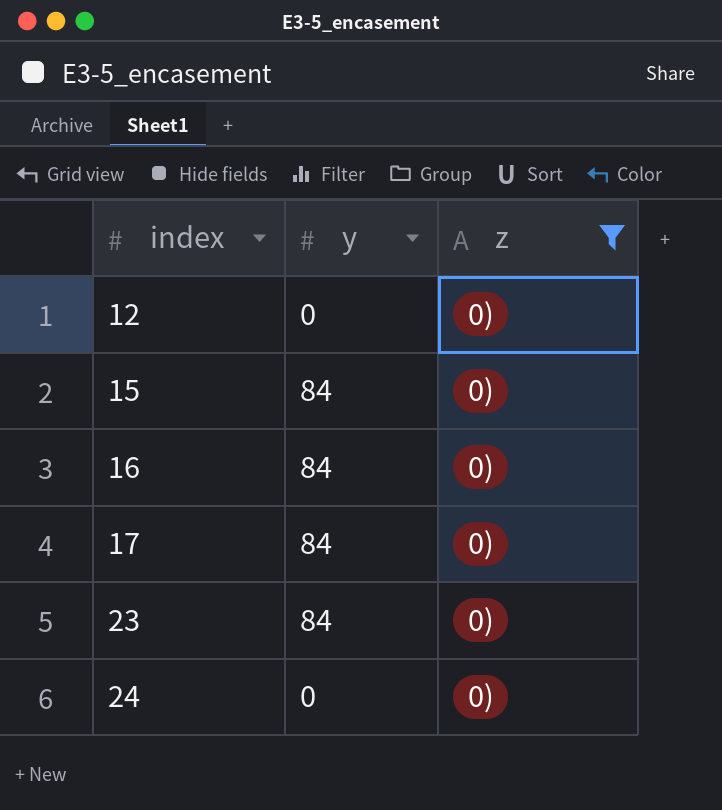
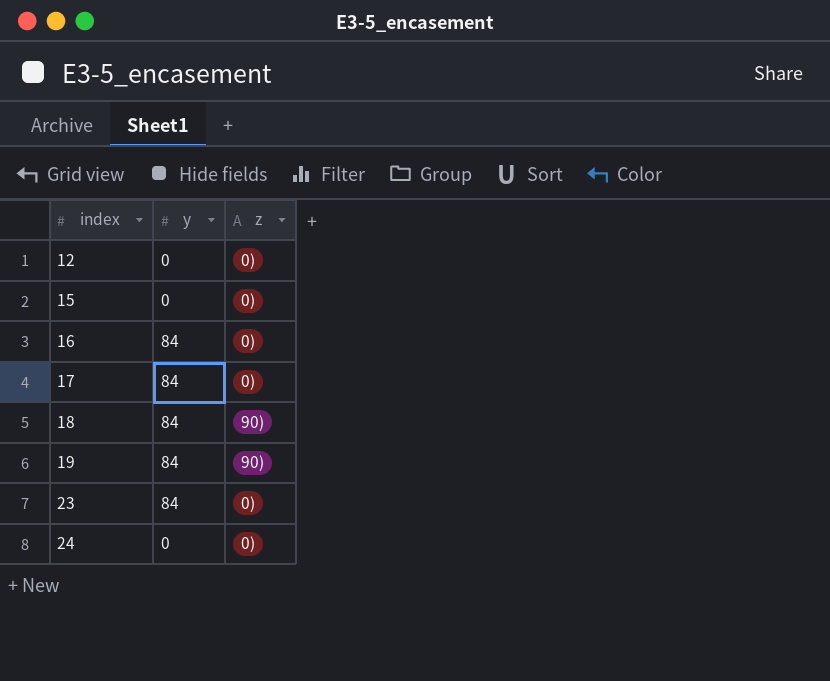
filter: z = 0) -> none
15 | y: 84 -> 0

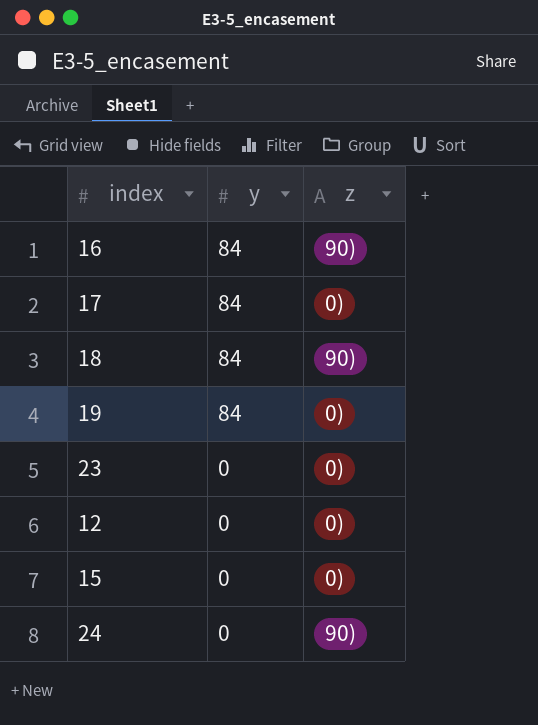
row order: index ascending -> y descending
16 | z: 0) -> 90)
19 | z: 90) -> 0)
23 | y: 84 -> 0
24 | z: 0) -> 90)

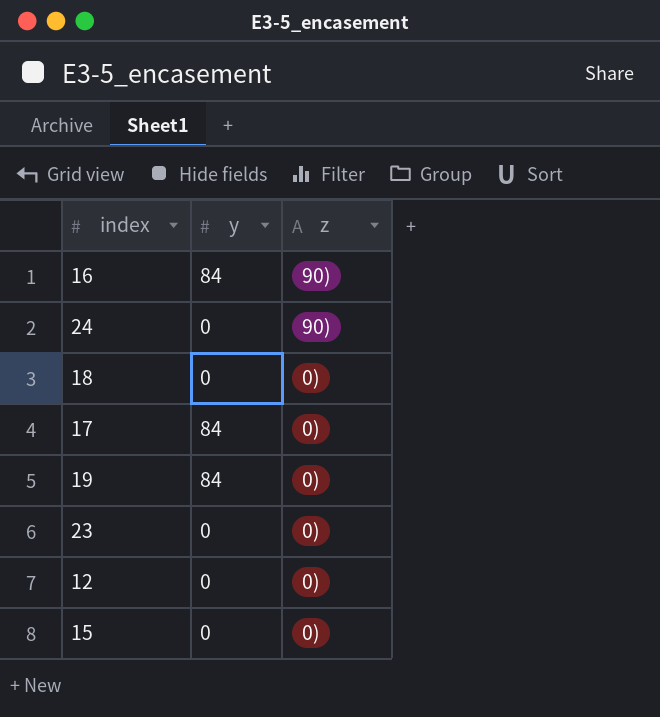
row order: y descending -> z descending
18 | y: 84 -> 0
18 | z: 90) -> 0)

